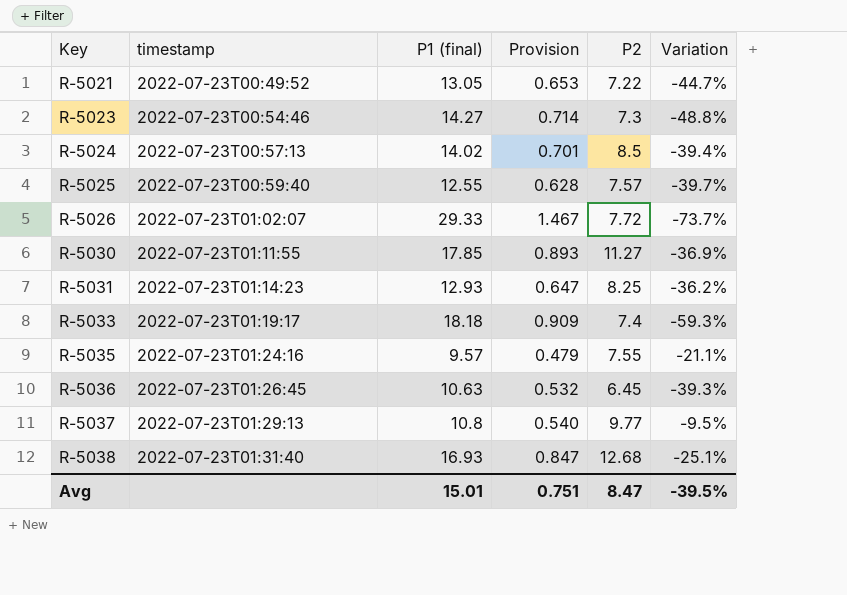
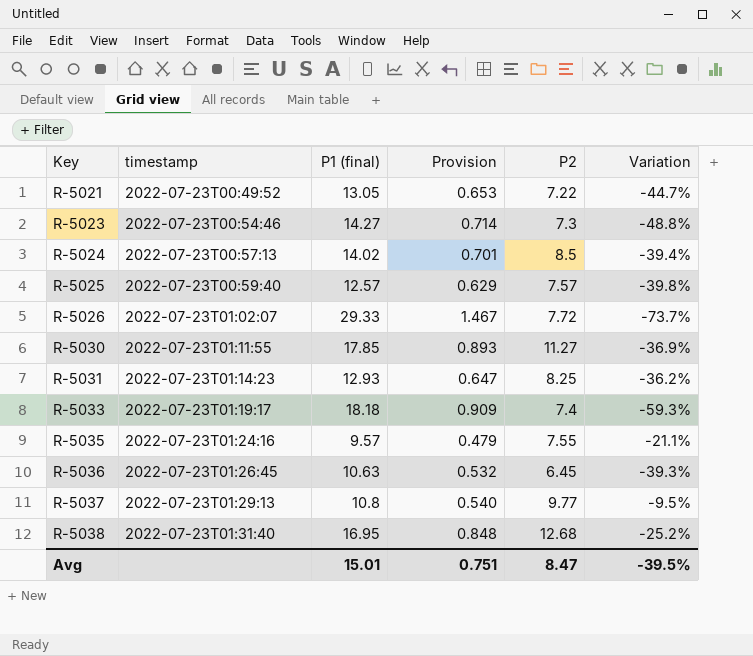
R-5025 | P1 (final): 12.55 -> 12.57
R-5025 | Provision: 0.628 -> 0.629
R-5025 | Variation: -39.7% -> -39.8%
R-5038 | P1 (final): 16.93 -> 16.95
R-5038 | Provision: 0.847 -> 0.848
R-5038 | Variation: -25.1% -> -25.2%

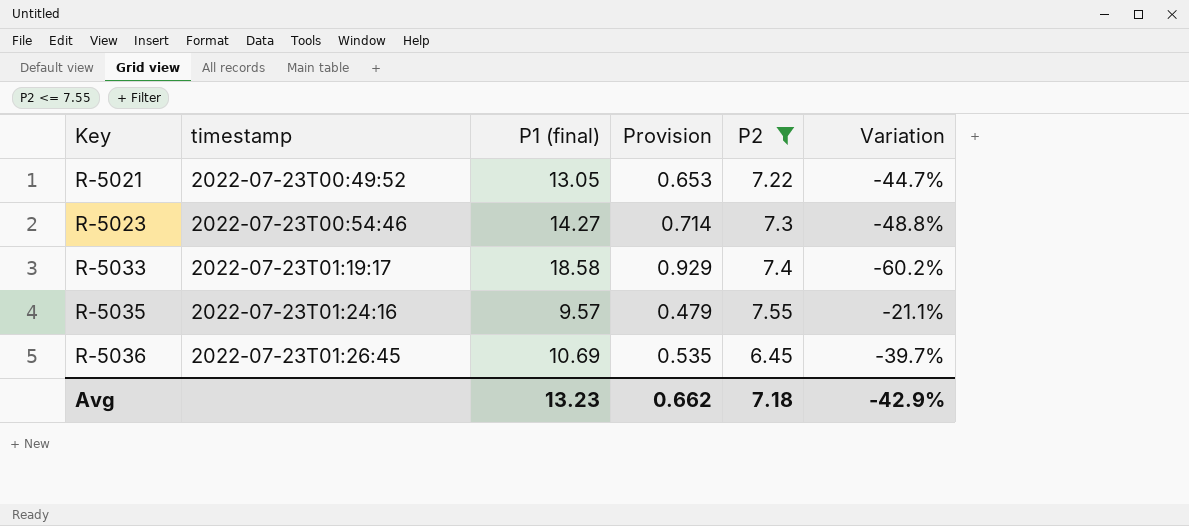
filter: none -> P2 <= 7.55
R-5033 | P1 (final): 18.18 -> 18.58
R-5033 | Provision: 0.909 -> 0.929
R-5033 | Variation: -59.3% -> -60.2%
R-5036 | P1 (final): 10.63 -> 10.69
R-5036 | Provision: 0.532 -> 0.535
R-5036 | Variation: -39.3% -> -39.7%
Avg | P1 (final): 15.01 -> 13.23
Avg | Provision: 0.751 -> 0.662
Avg | P2: 8.47 -> 7.18
Avg | Variation: -39.5% -> -42.9%

